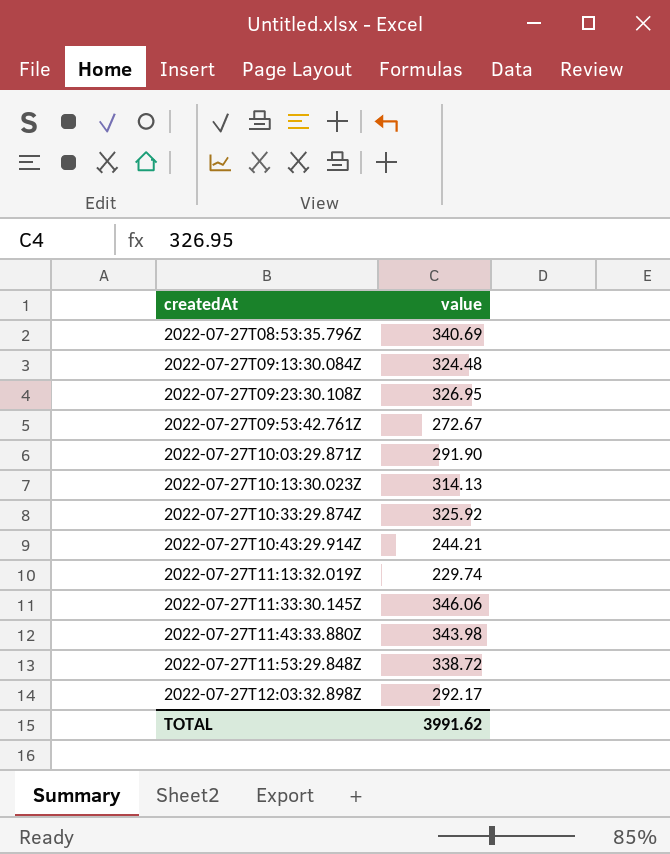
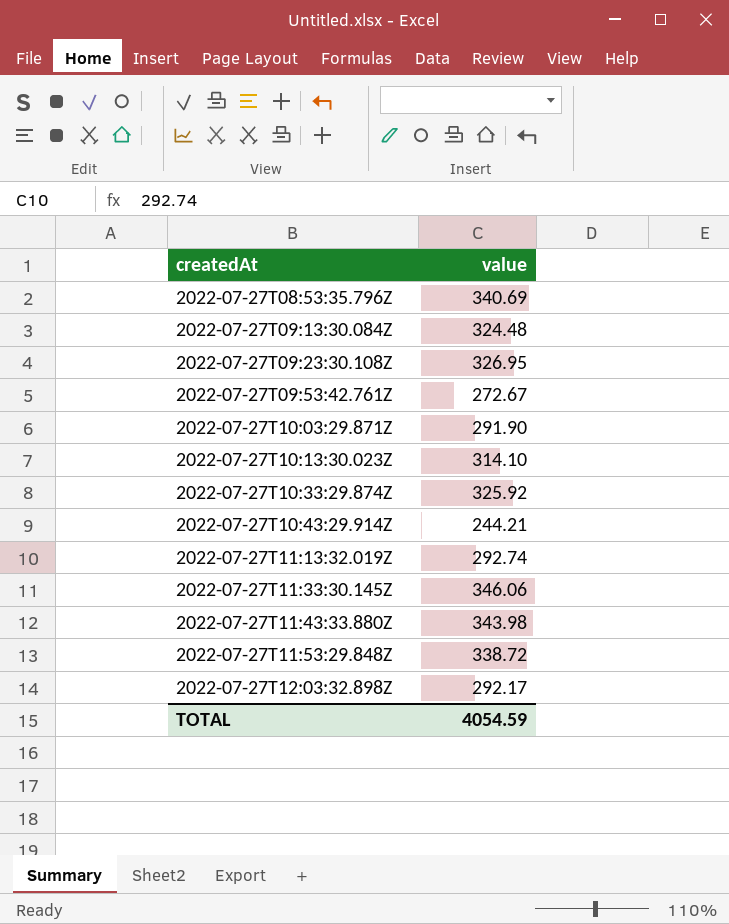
2022-07-27T10:13:30.023Z | value: 314.13 -> 314.10
2022-07-27T11:13:32.019Z | value: 229.74 -> 292.74
TOTAL | value: 3991.62 -> 4054.59

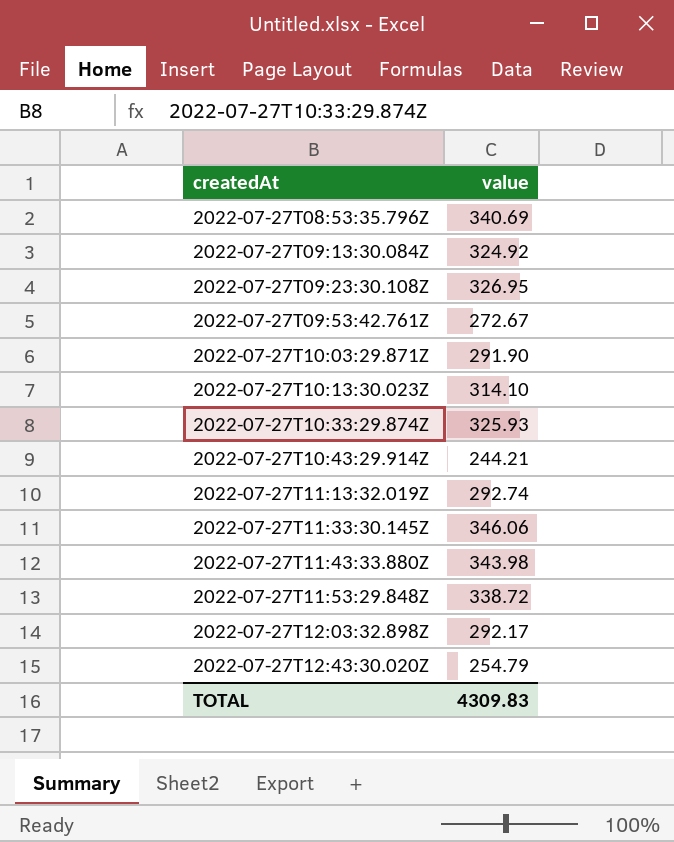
2022-07-27T09:13:30.084Z | value: 324.48 -> 324.92
2022-07-27T10:33:29.874Z | value: 325.92 -> 325.93
row 2022-07-27T12:43:30.020Z: none -> 254.79
TOTAL | value: 4054.59 -> 4309.83

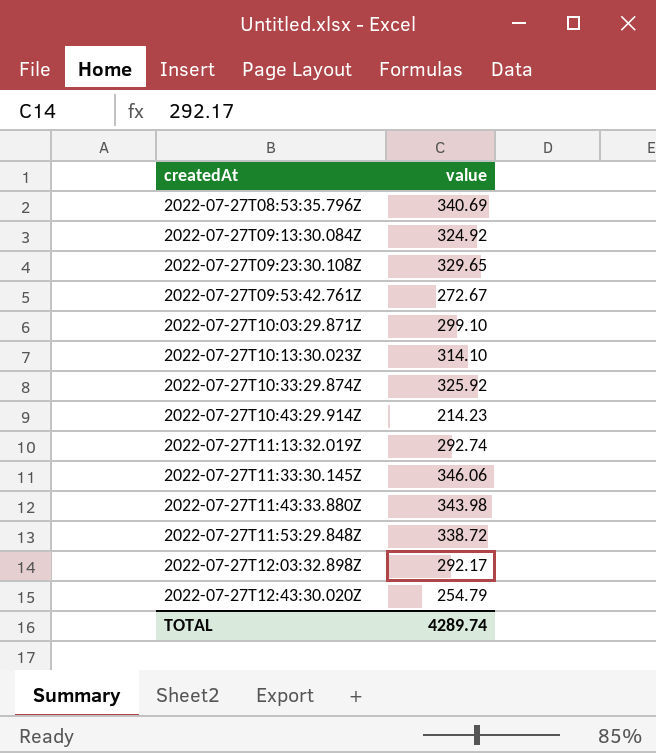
2022-07-27T09:23:30.108Z | value: 326.95 -> 329.65
2022-07-27T10:03:29.871Z | value: 291.90 -> 299.10
2022-07-27T10:33:29.874Z | value: 325.93 -> 325.92
2022-07-27T10:43:29.914Z | value: 244.21 -> 214.23
TOTAL | value: 4309.83 -> 4289.74

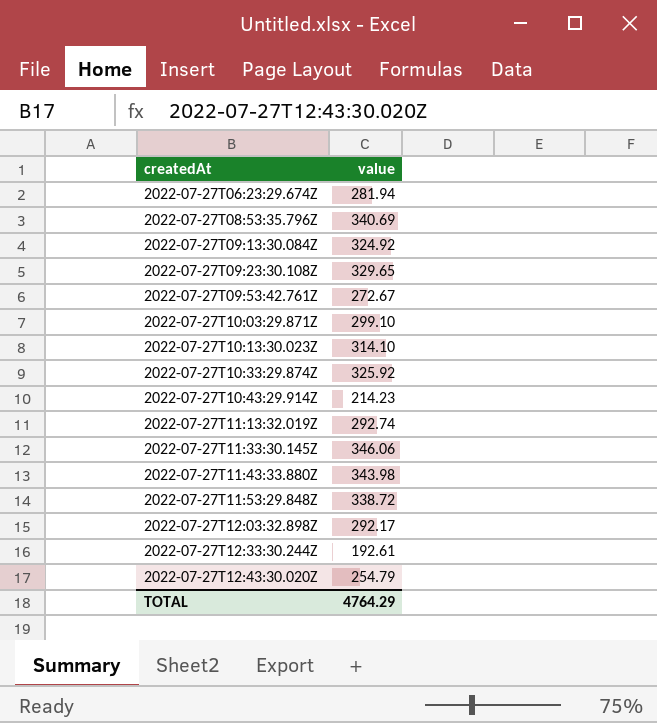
row 2022-07-27T06:23:29.674Z: none -> 281.94
row 2022-07-27T12:33:30.244Z: none -> 192.61
TOTAL | value: 4289.74 -> 4764.29

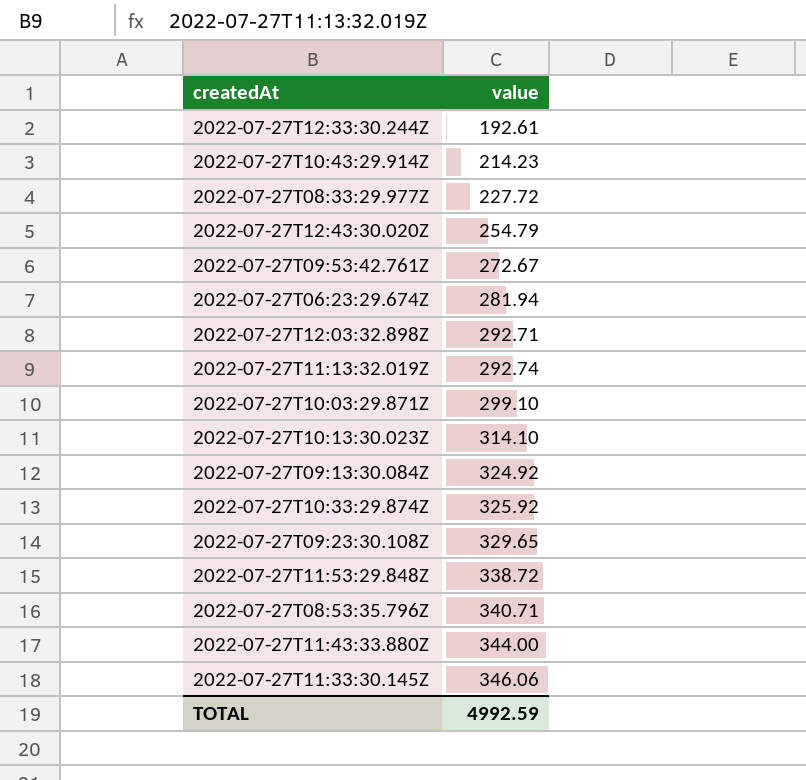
row order: createdAt ascending -> value ascending
row 2022-07-27T08:33:29.977Z: none -> 227.72
2022-07-27T12:03:32.898Z | value: 292.17 -> 292.71
2022-07-27T08:53:35.796Z | value: 340.69 -> 340.71
2022-07-27T11:43:33.880Z | value: 343.98 -> 344.00
TOTAL | value: 4764.29 -> 4992.59

